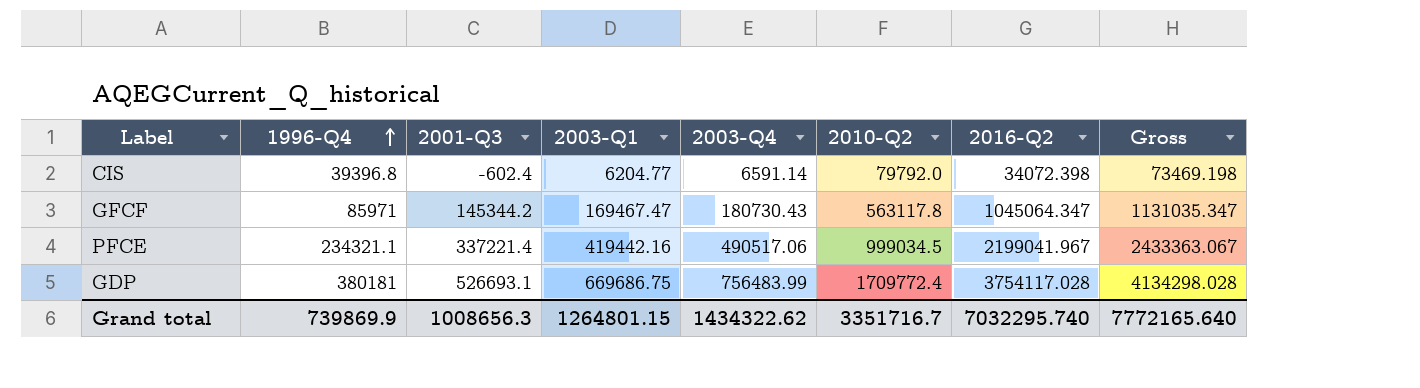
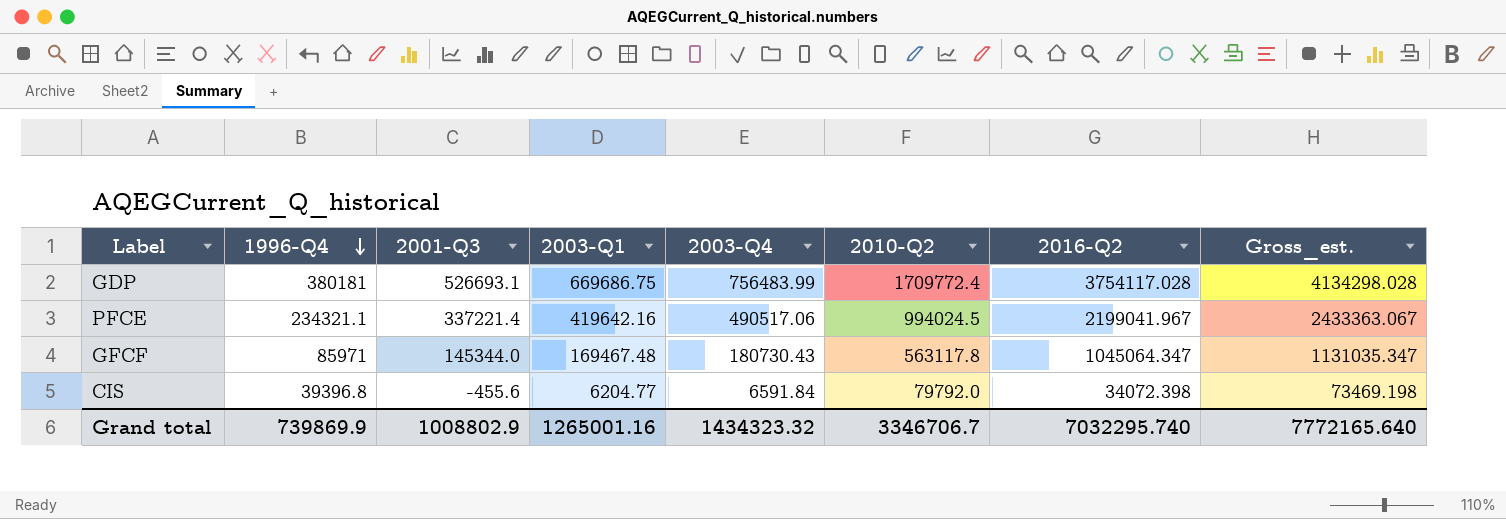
row order: 1996-Q4 ascending -> 1996-Q4 descending
column name: Gross -> Gross_est.
PFCE | 2003-Q1: 419442.16 -> 419642.16
PFCE | 2010-Q2: 999034.5 -> 994024.5
GFCF | 2001-Q3: 145344.2 -> 145344.0
GFCF | 2003-Q1: 169467.47 -> 169467.48
CIS | 2001-Q3: -602.4 -> -455.6
CIS | 2003-Q4: 6591.14 -> 6591.84
Grand total | 2001-Q3: 1008656.3 -> 1008802.9
Grand total | 2003-Q1: 1264801.15 -> 1265001.16
Grand total | 2003-Q4: 1434322.62 -> 1434323.32
Grand total | 2010-Q2: 3351716.7 -> 3346706.7

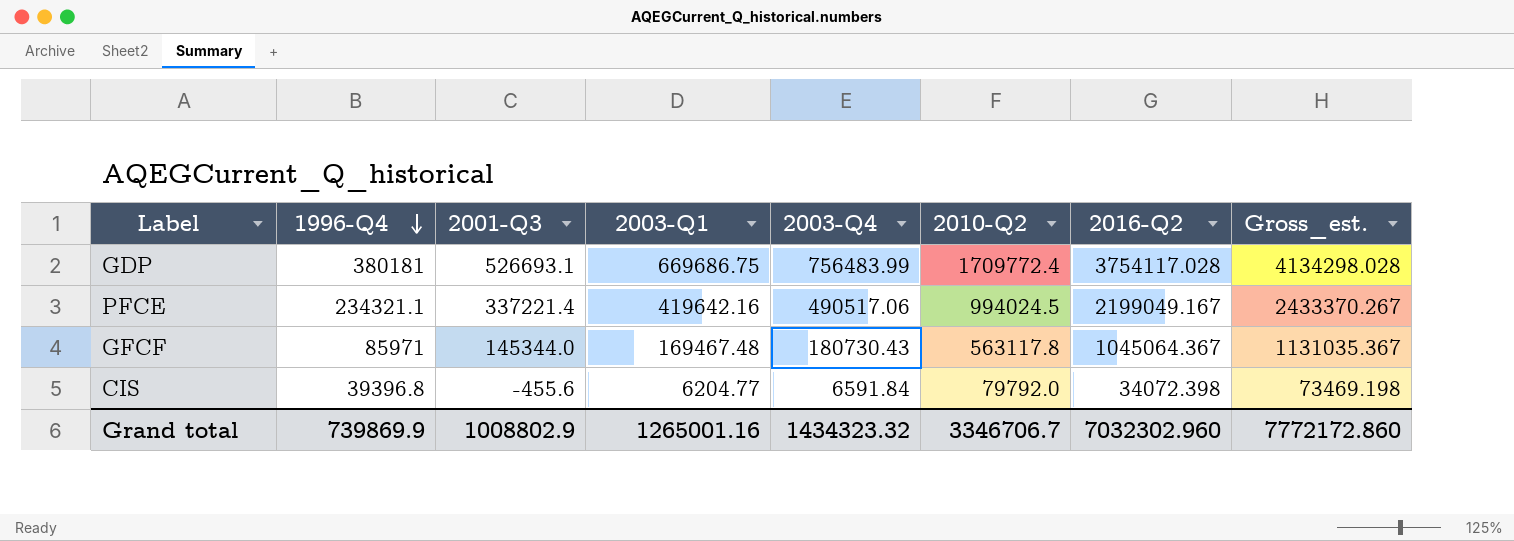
PFCE | 2016-Q2: 2199041.967 -> 2199049.167
PFCE | Gross_est.: 2433363.067 -> 2433370.267
GFCF | 2016-Q2: 1045064.347 -> 1045064.367
GFCF | Gross_est.: 1131035.347 -> 1131035.367
Grand total | 2016-Q2: 7032295.740 -> 7032302.960
Grand total | Gross_est.: 7772165.640 -> 7772172.860

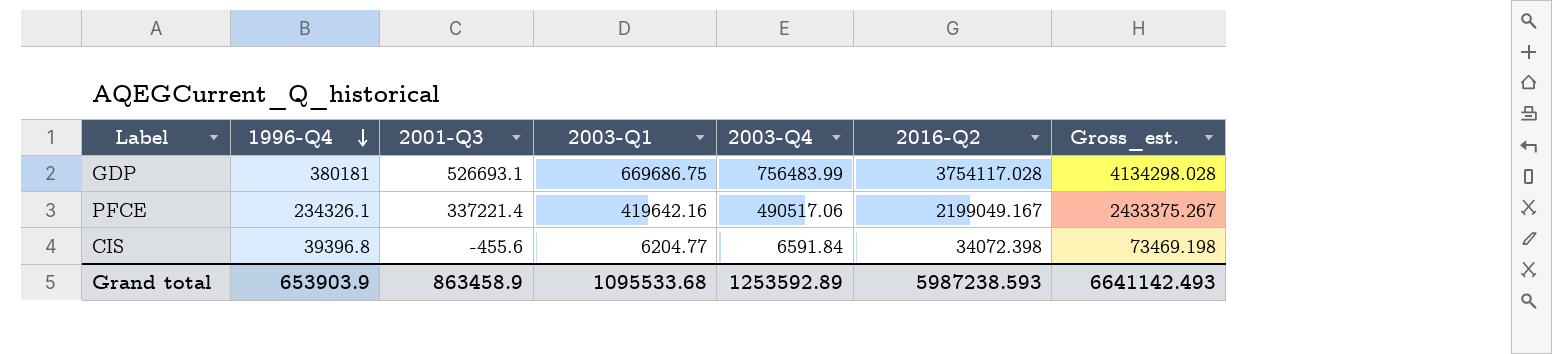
column 2010-Q2 | position: 6 -> none
row GFCF: 85971 | 145344.0 | 169467.48 | 180730.43 | 563117.8 | 1045064.367 | 1131035.367 -> none
PFCE | 1996-Q4: 234321.1 -> 234326.1
PFCE | Gross_est.: 2433370.267 -> 2433375.267
Grand total | 1996-Q4: 739869.9 -> 653903.9
Grand total | 2001-Q3: 1008802.9 -> 863458.9
Grand total | 2003-Q1: 1265001.16 -> 1095533.68
Grand total | 2003-Q4: 1434323.32 -> 1253592.89
Grand total | 2016-Q2: 7032302.960 -> 5987238.593
Grand total | Gross_est.: 7772172.860 -> 6641142.493

